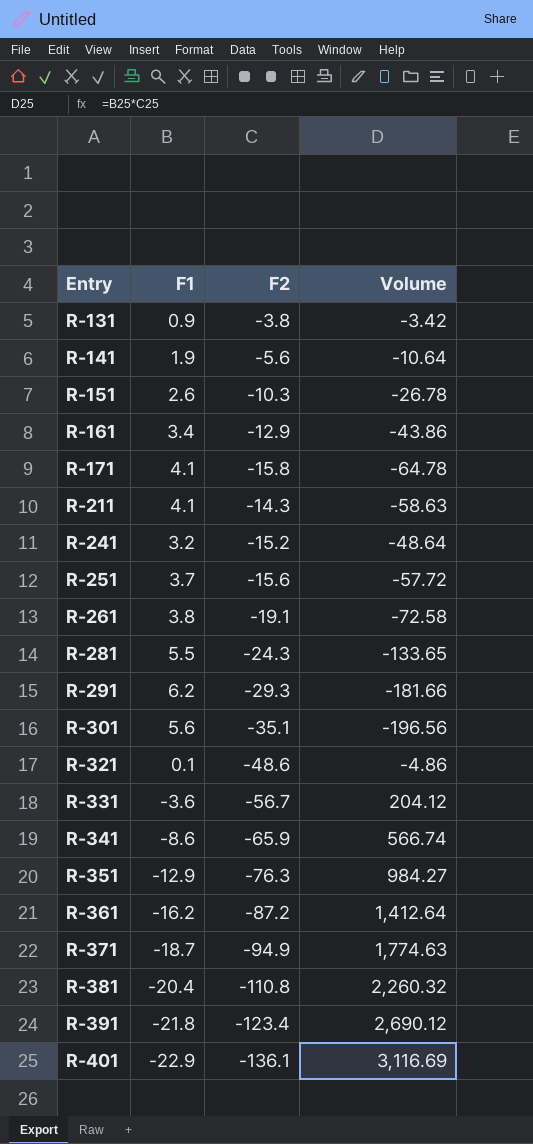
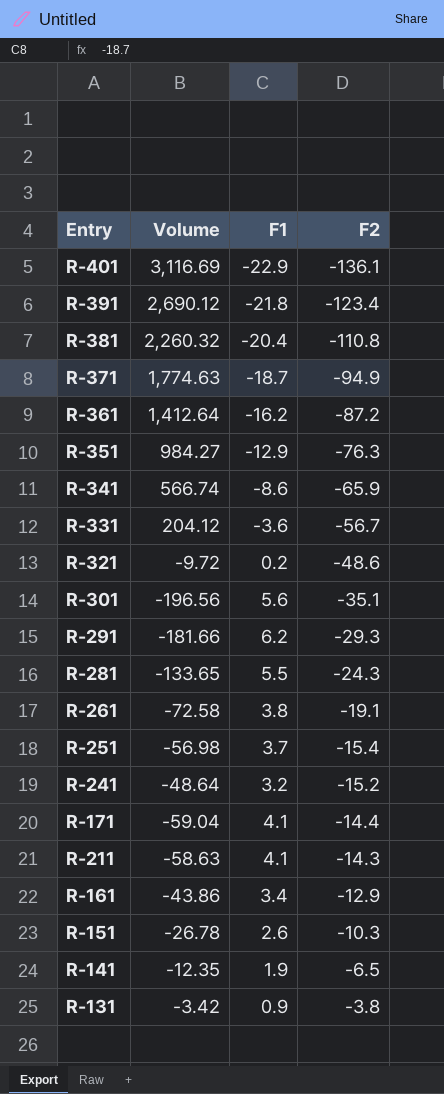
row order: Entry ascending -> F2 ascending
column Volume | position: 4 -> 2
R-321 | Volume: -4.86 -> -9.72
R-321 | F1: 0.1 -> 0.2
R-251 | Volume: -57.72 -> -56.98
R-251 | F2: -15.6 -> -15.4
R-171 | Volume: -64.78 -> -59.04
R-171 | F2: -15.8 -> -14.4
R-141 | Volume: -10.64 -> -12.35
R-141 | F2: -5.6 -> -6.5

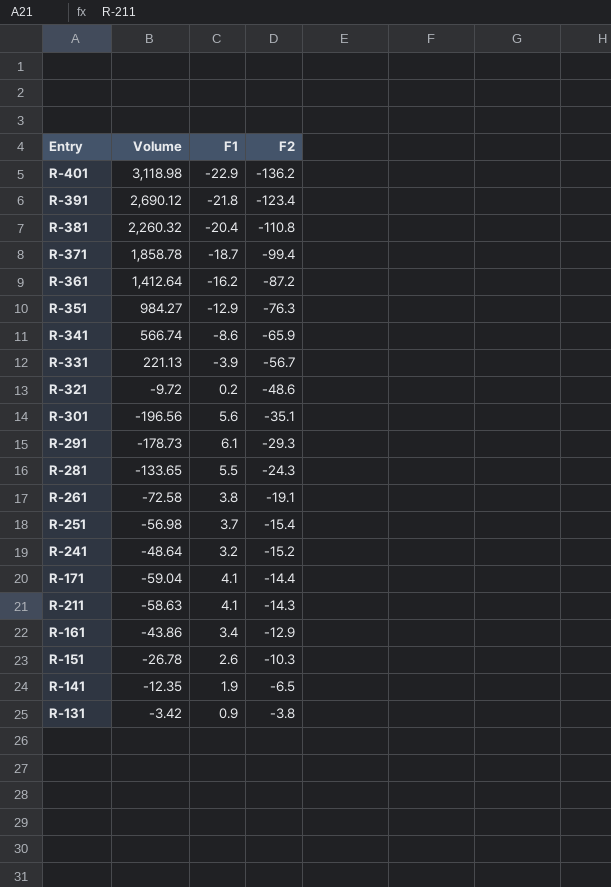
R-401 | Volume: 3,116.69 -> 3,118.98
R-401 | F2: -136.1 -> -136.2
R-371 | Volume: 1,774.63 -> 1,858.78
R-371 | F2: -94.9 -> -99.4
R-331 | Volume: 204.12 -> 221.13
R-331 | F1: -3.6 -> -3.9
R-291 | Volume: -181.66 -> -178.73
R-291 | F1: 6.2 -> 6.1

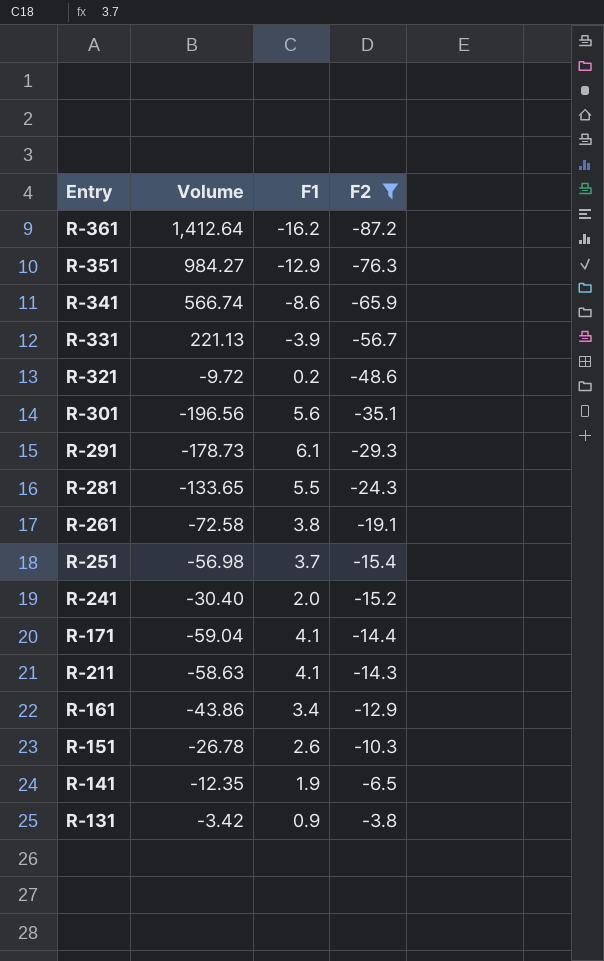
filter: none -> F2 >= -87.2
R-241 | Volume: -48.64 -> -30.40
R-241 | F1: 3.2 -> 2.0

